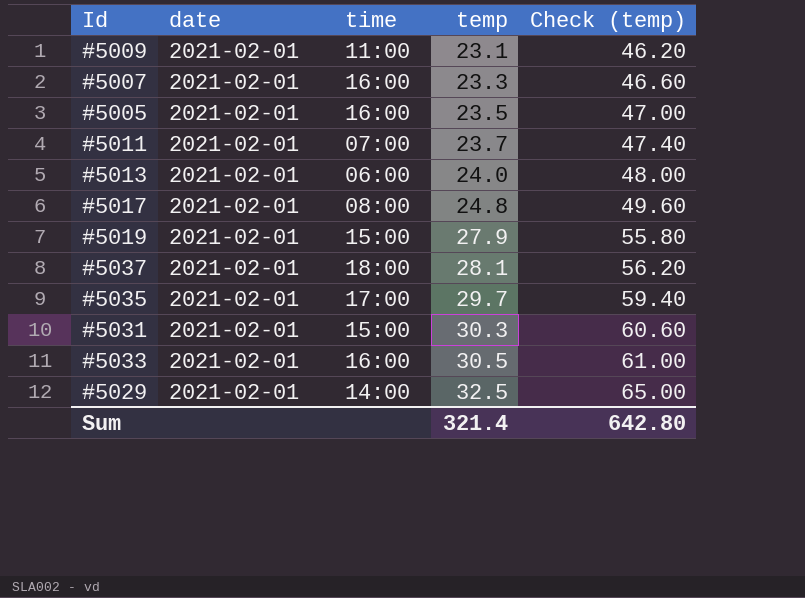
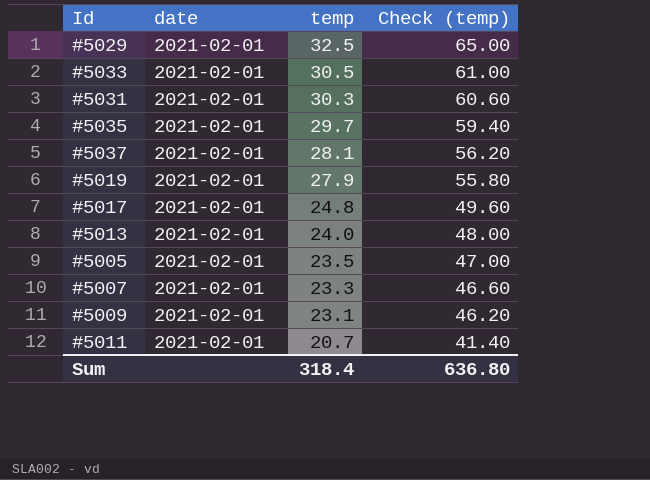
row order: temp ascending -> temp descending
column time | position: 3 -> none
#5011 | temp: 23.7 -> 20.7
#5011 | Check (temp): 47.40 -> 41.40
Sum | temp: 321.4 -> 318.4
Sum | Check (temp): 642.80 -> 636.80

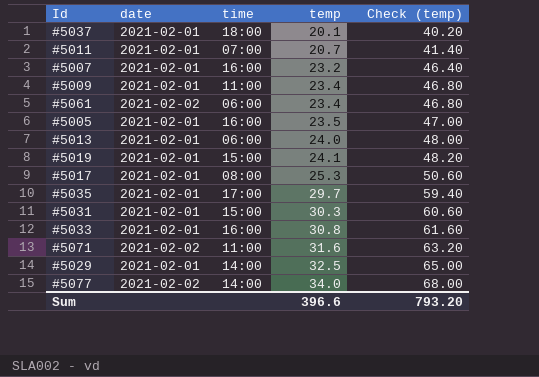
row order: temp descending -> temp ascending
column time | position: none -> 3
#5037 | temp: 28.1 -> 20.1
#5037 | Check (temp): 56.20 -> 40.20
#5007 | temp: 23.3 -> 23.2
#5007 | Check (temp): 46.60 -> 46.40
#5009 | temp: 23.1 -> 23.4
#5009 | Check (temp): 46.20 -> 46.80
row #5061: none -> 2021-02-02 | 06:00 | 23.4 | 46.80
#5019 | temp: 27.9 -> 24.1
#5019 | Check (temp): 55.80 -> 48.20
#5017 | temp: 24.8 -> 25.3
#5017 | Check (temp): 49.60 -> 50.60
#5033 | temp: 30.5 -> 30.8
#5033 | Check (temp): 61.00 -> 61.60
row #5071: none -> 2021-02-02 | 11:00 | 31.6 | 63.20
row #5077: none -> 2021-02-02 | 14:00 | 34.0 | 68.00
Sum | temp: 318.4 -> 396.6
Sum | Check (temp): 636.80 -> 793.20

